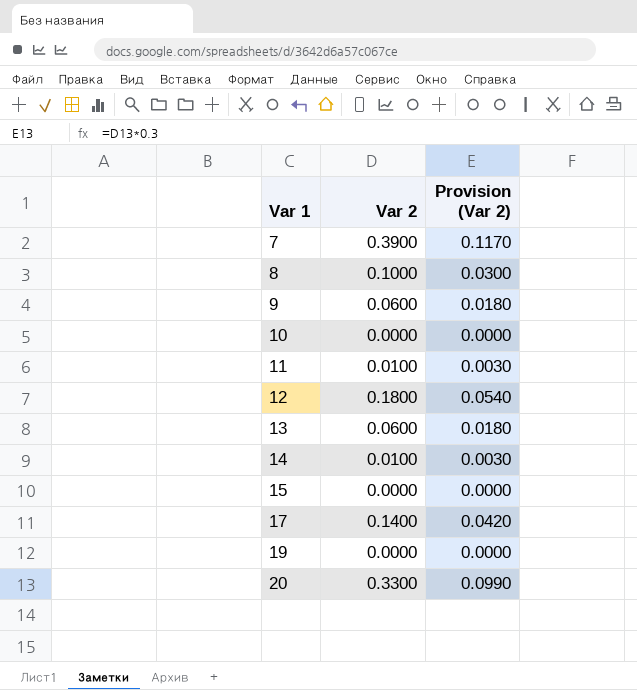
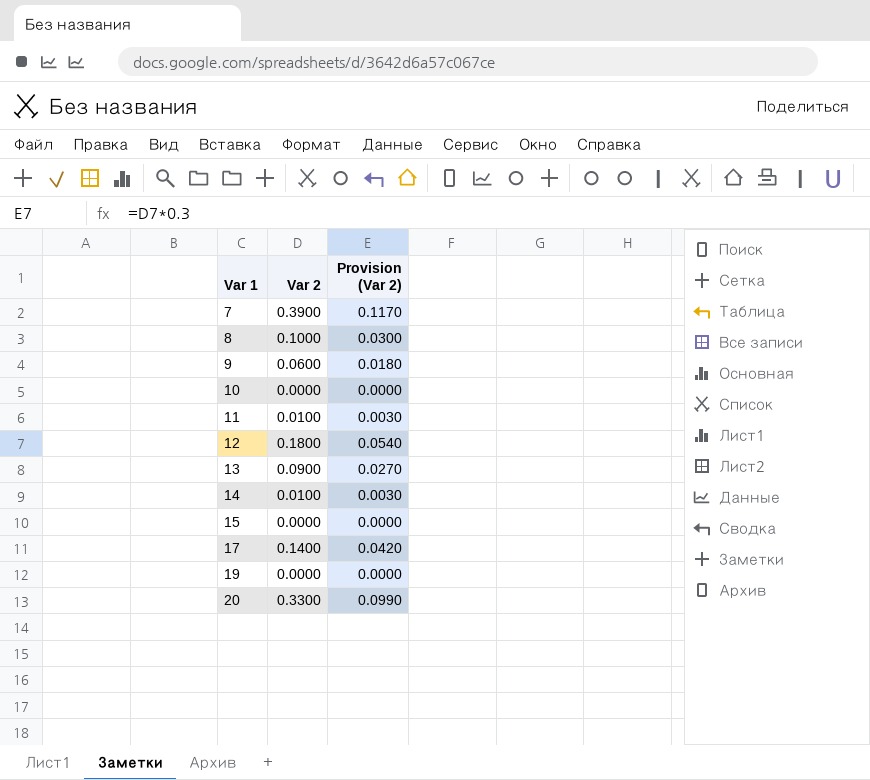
13 | Var 2: 0.0600 -> 0.0900
13 | Provision (Var 2): 0.0180 -> 0.0270

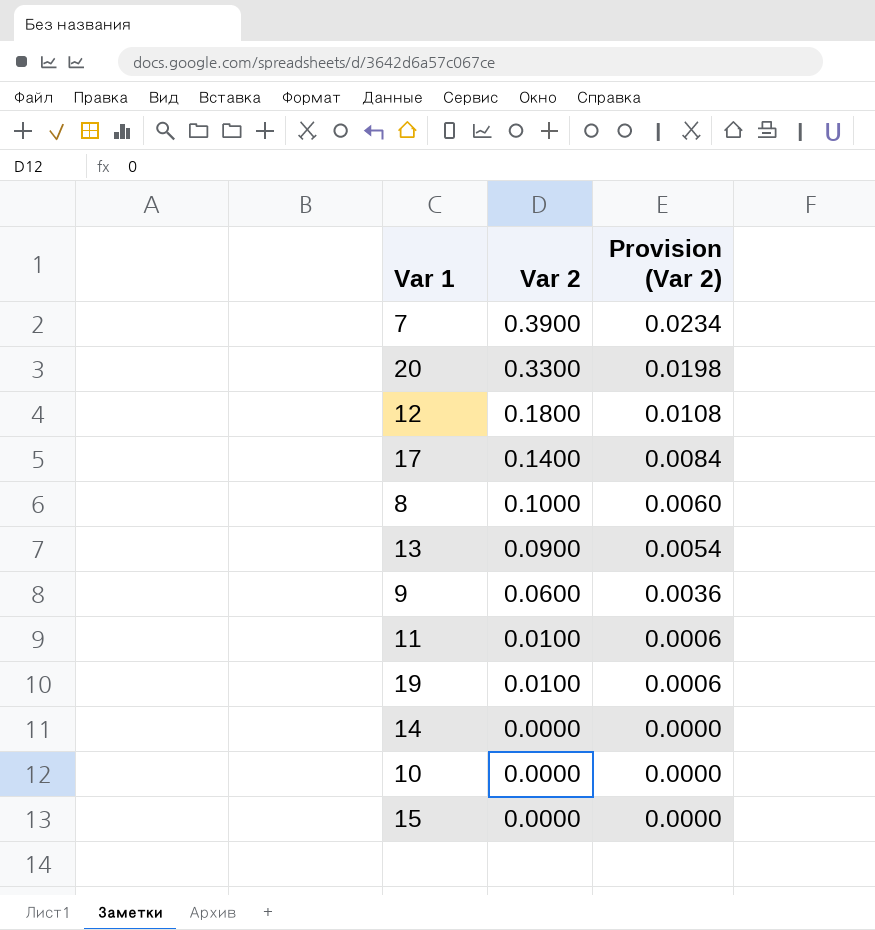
row order: Var 1 ascending -> Var 2 descending
column Provision (Var 2) | formula: [Var 2] * 0.3 -> [Var 2] * 0.06
19 | Var 2: 0.0000 -> 0.0100
14 | Var 2: 0.0100 -> 0.0000

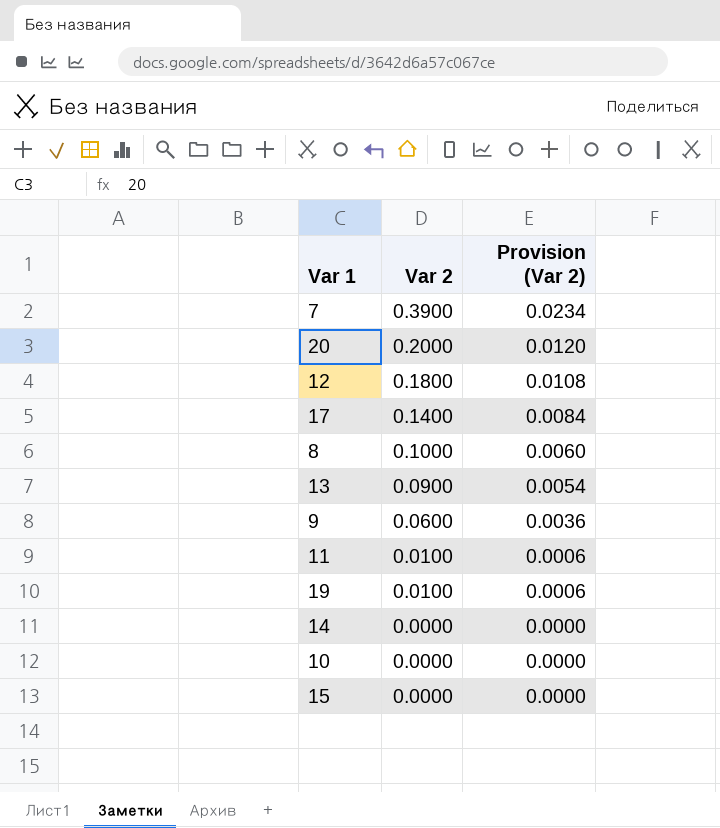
20 | Var 2: 0.3300 -> 0.2000
20 | Provision (Var 2): 0.0198 -> 0.0120

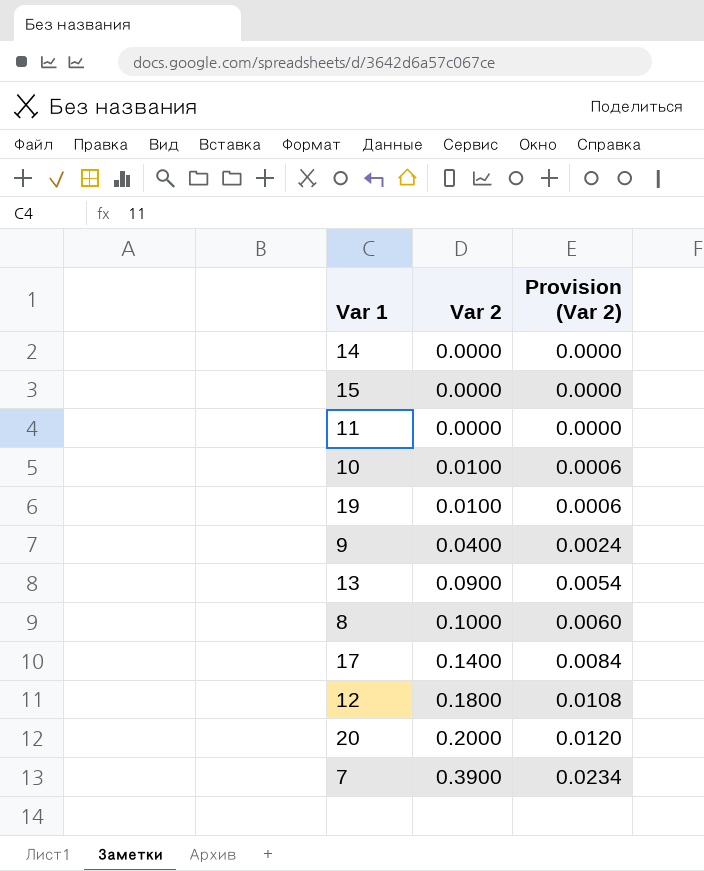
row order: Var 2 descending -> Var 2 ascending
11 | Var 2: 0.0100 -> 0.0000
11 | Provision (Var 2): 0.0006 -> 0.0000
10 | Var 2: 0.0000 -> 0.0100
10 | Provision (Var 2): 0.0000 -> 0.0006
9 | Var 2: 0.0600 -> 0.0400
9 | Provision (Var 2): 0.0036 -> 0.0024

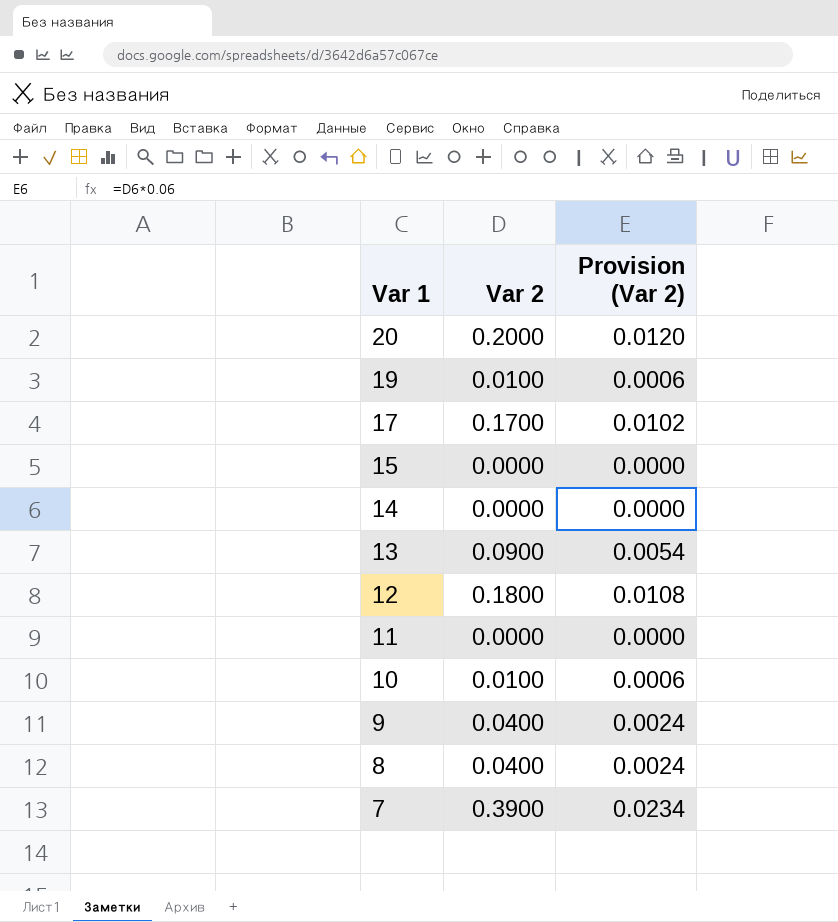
row order: Var 2 ascending -> Var 1 descending
17 | Var 2: 0.1400 -> 0.1700
17 | Provision (Var 2): 0.0084 -> 0.0102
8 | Var 2: 0.1000 -> 0.0400
8 | Provision (Var 2): 0.0060 -> 0.0024

